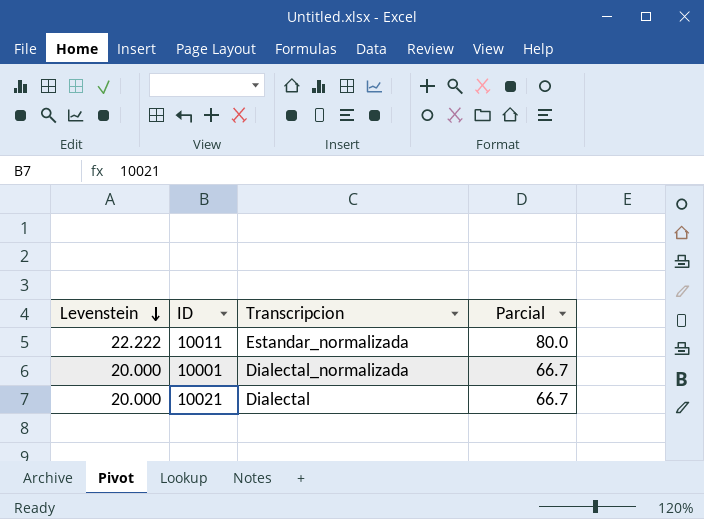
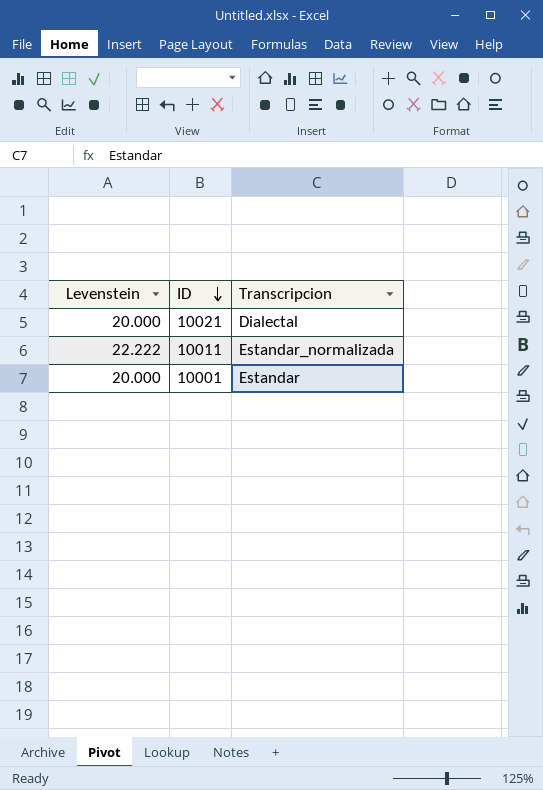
row order: Levenstein descending -> ID descending
column Parcial | position: 4 -> none
10001 | Transcripcion: Dialectal_normalizada -> Estandar

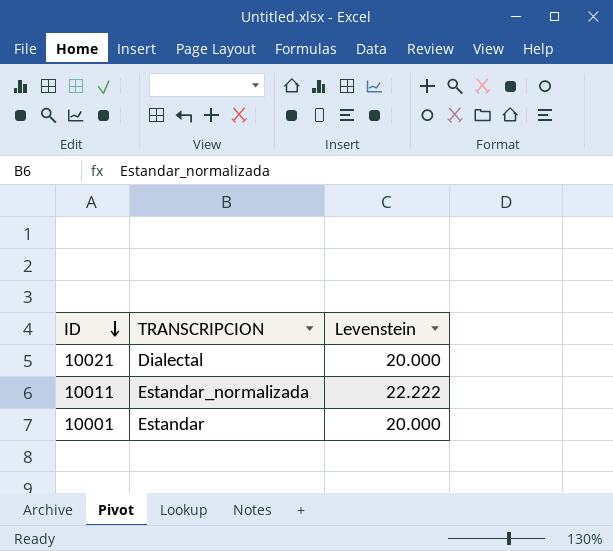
column name: Transcripcion -> TRANSCRIPCION
column Levenstein | position: 1 -> 3

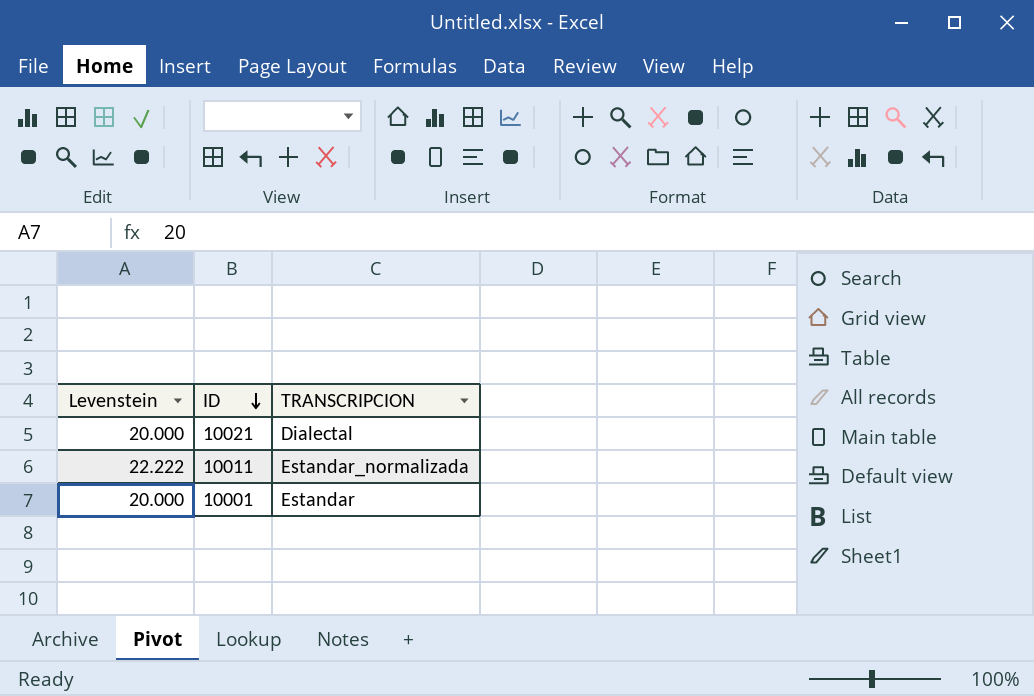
column Levenstein | position: 3 -> 1

